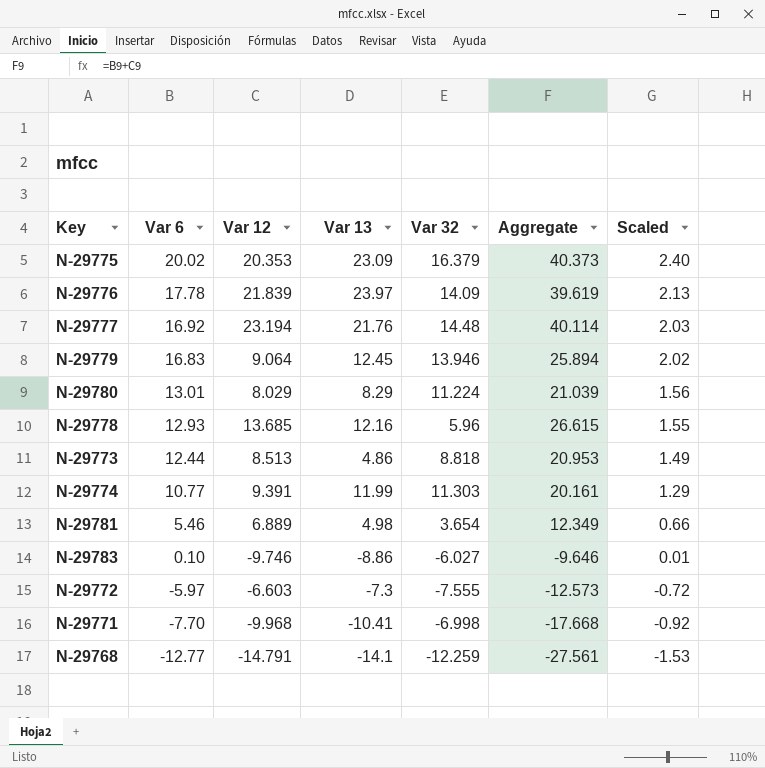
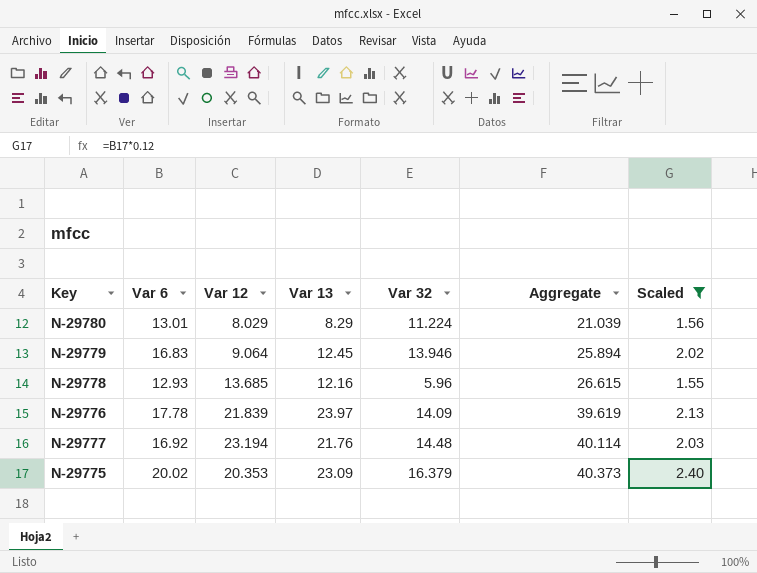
filter: none -> Scaled >= 1.55
row order: Var 6 descending -> Aggregate ascending

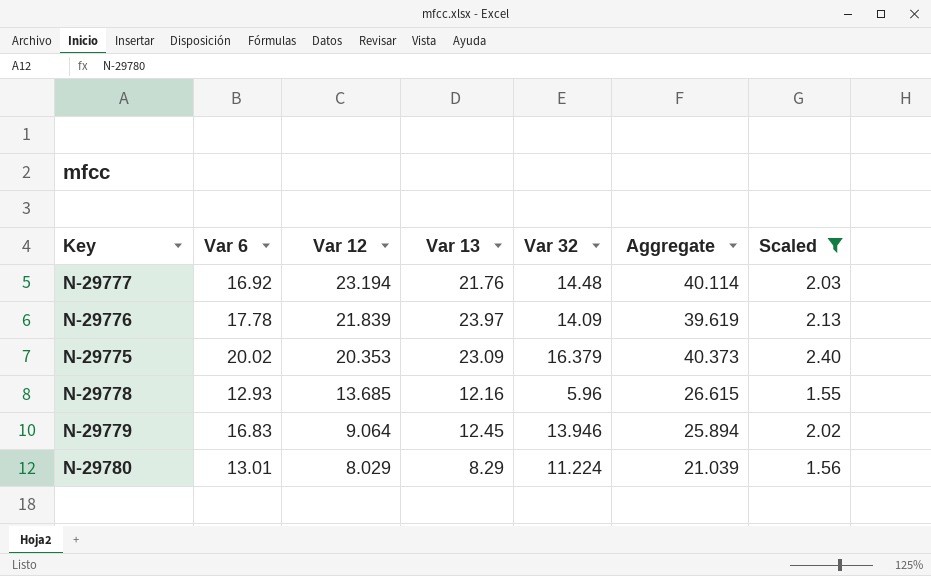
row order: Aggregate ascending -> Var 12 descending

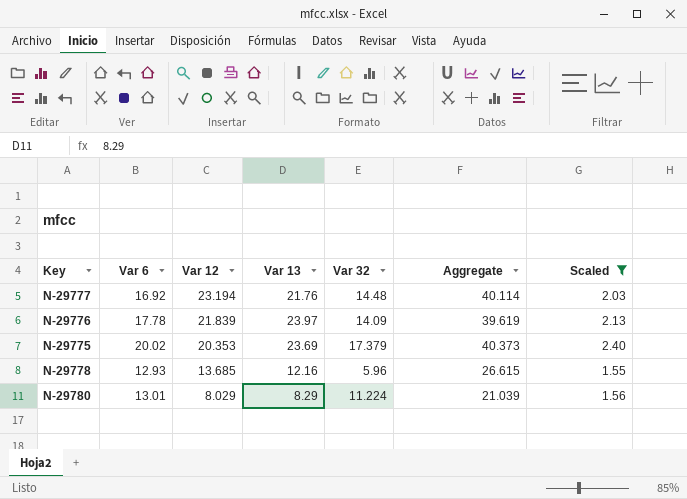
row N-29779: 16.83 | 9.064 | 12.45 | 13.946 | 25.894 | 2.02 -> none
N-29775 | Var 13: 23.09 -> 23.69
N-29775 | Var 32: 16.379 -> 17.379

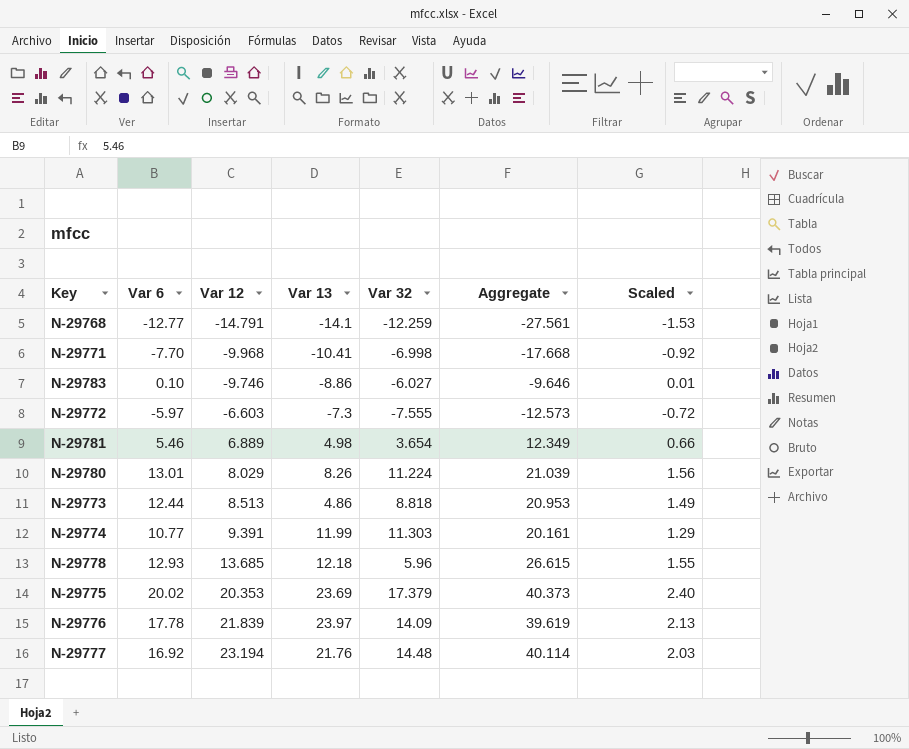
filter: Scaled >= 1.55 -> none
row order: Var 12 descending -> Var 12 ascending
N-29780 | Var 13: 8.29 -> 8.26
N-29778 | Var 13: 12.16 -> 12.18

